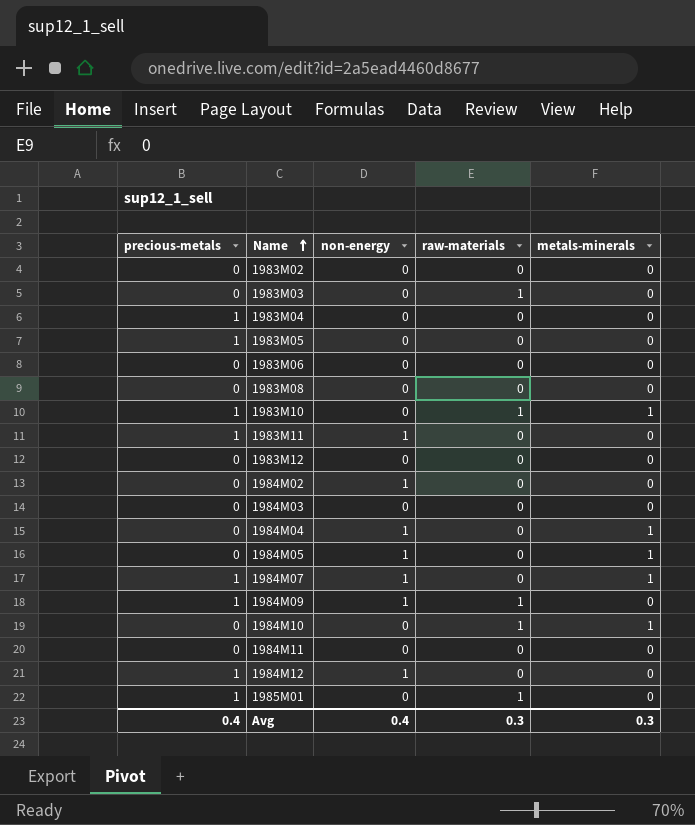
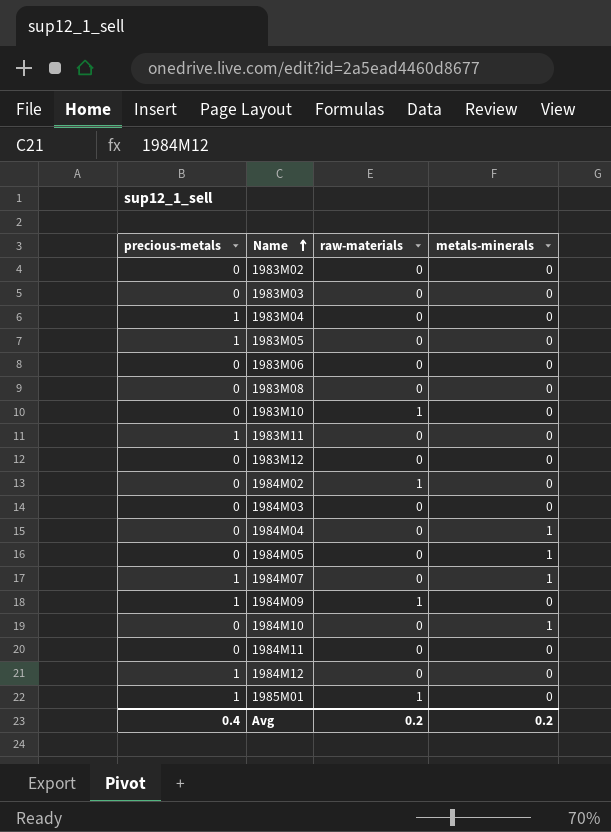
column non-energy | position: 3 -> none
1983M03 | raw-materials: 1 -> 0
1983M10 | precious-metals: 1 -> 0
1983M10 | metals-minerals: 1 -> 0
1984M02 | raw-materials: 0 -> 1
1984M10 | raw-materials: 1 -> 0
Avg | raw-materials: 0.3 -> 0.2
Avg | metals-minerals: 0.3 -> 0.2

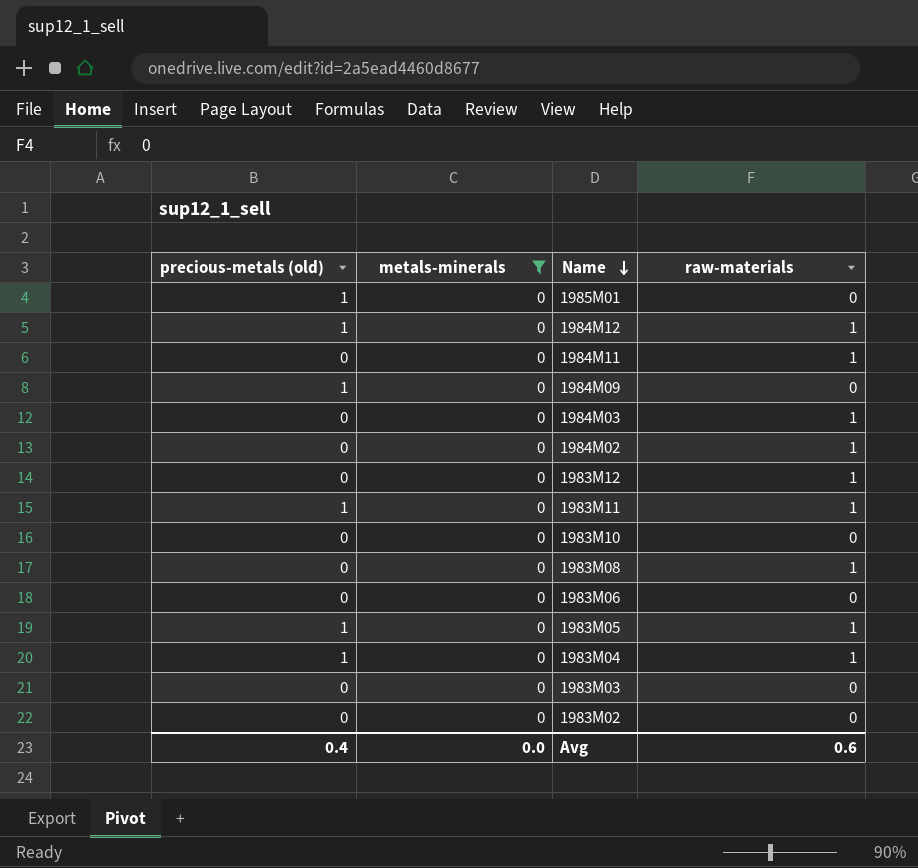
filter: none -> metals-minerals = 0
row order: Name ascending -> Name descending
column name: precious-metals -> precious-metals (old)
column metals-minerals | position: 4 -> 2
1985M01 | raw-materials: 1 -> 0
1984M12 | raw-materials: 0 -> 1
1984M11 | raw-materials: 0 -> 1
1984M09 | raw-materials: 1 -> 0
1984M03 | raw-materials: 0 -> 1
1983M12 | raw-materials: 0 -> 1
1983M11 | raw-materials: 0 -> 1
1983M10 | raw-materials: 1 -> 0
1983M08 | raw-materials: 0 -> 1
1983M05 | raw-materials: 0 -> 1
1983M04 | raw-materials: 0 -> 1
Avg | metals-minerals: 0.2 -> 0.0
Avg | raw-materials: 0.2 -> 0.6

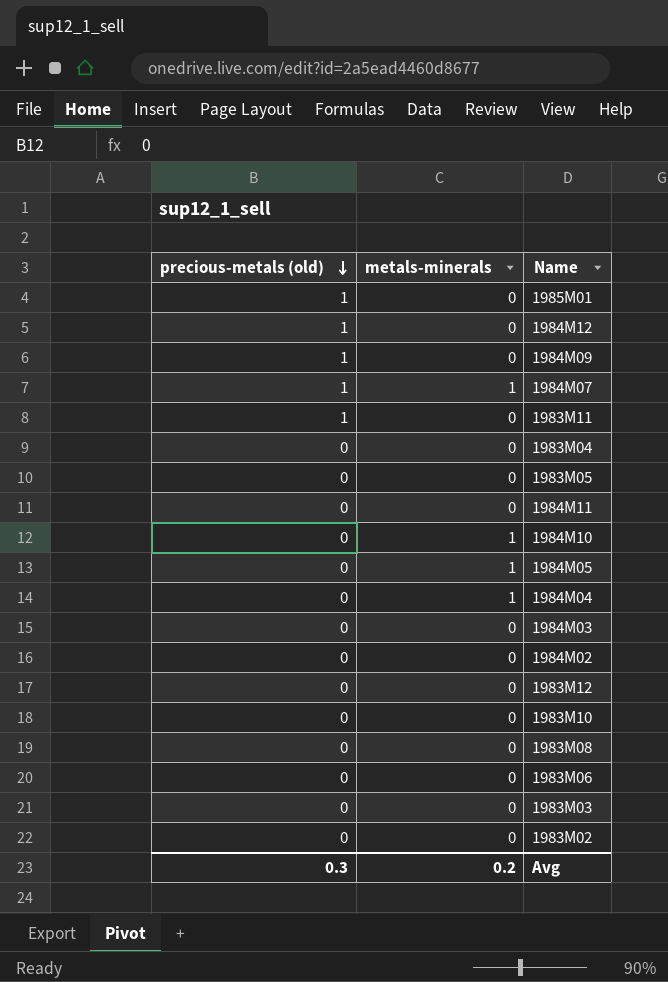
filter: metals-minerals = 0 -> none
row order: Name descending -> precious-metals (old) descending
column raw-materials | position: 4 -> none
1983M04 | precious-metals (old): 1 -> 0
1983M05 | precious-metals (old): 1 -> 0
Avg | precious-metals (old): 0.4 -> 0.3
Avg | metals-minerals: 0.0 -> 0.2

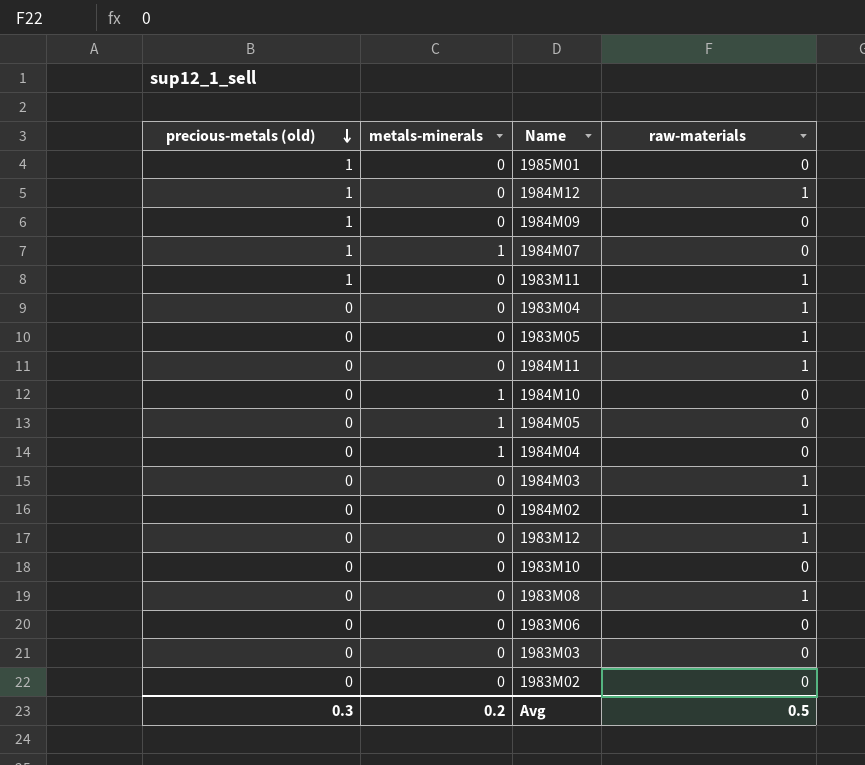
column raw-materials | position: none -> 4

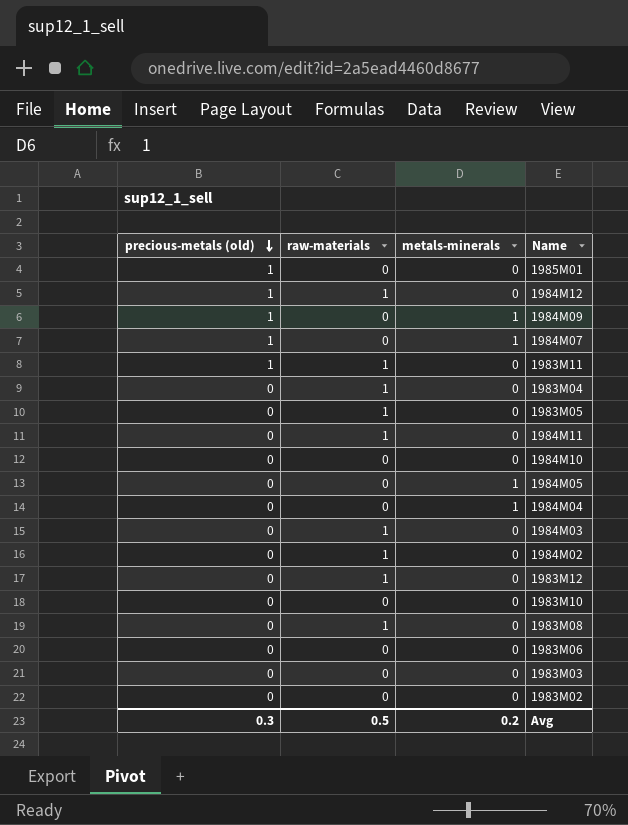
column raw-materials | position: 4 -> 2
1984M09 | metals-minerals: 0 -> 1
1984M10 | metals-minerals: 1 -> 0

